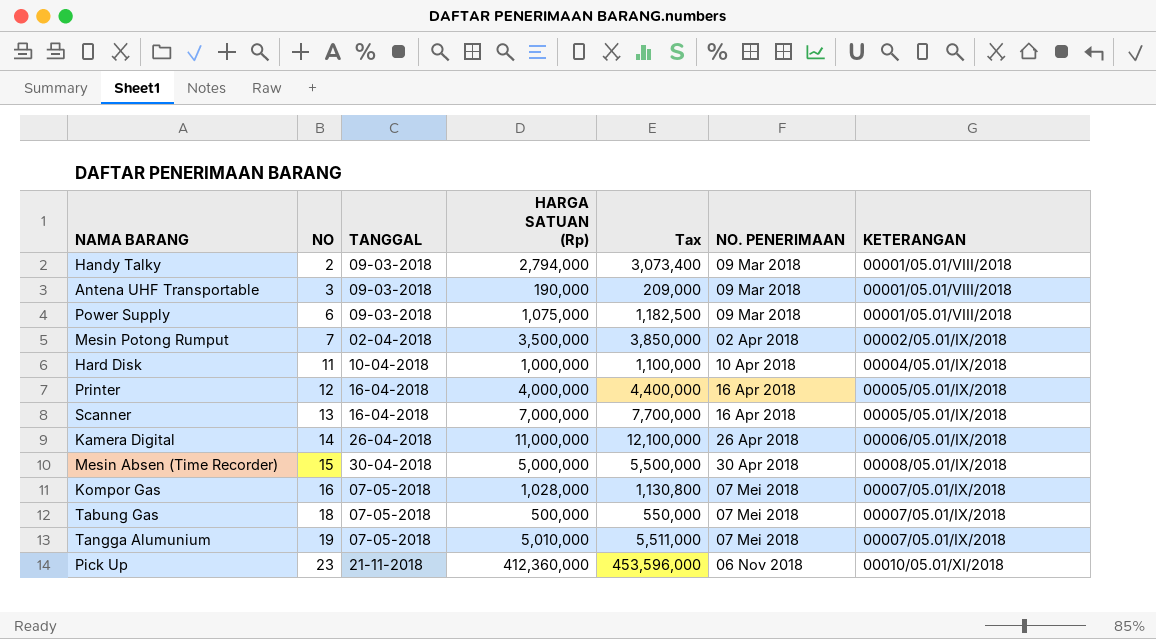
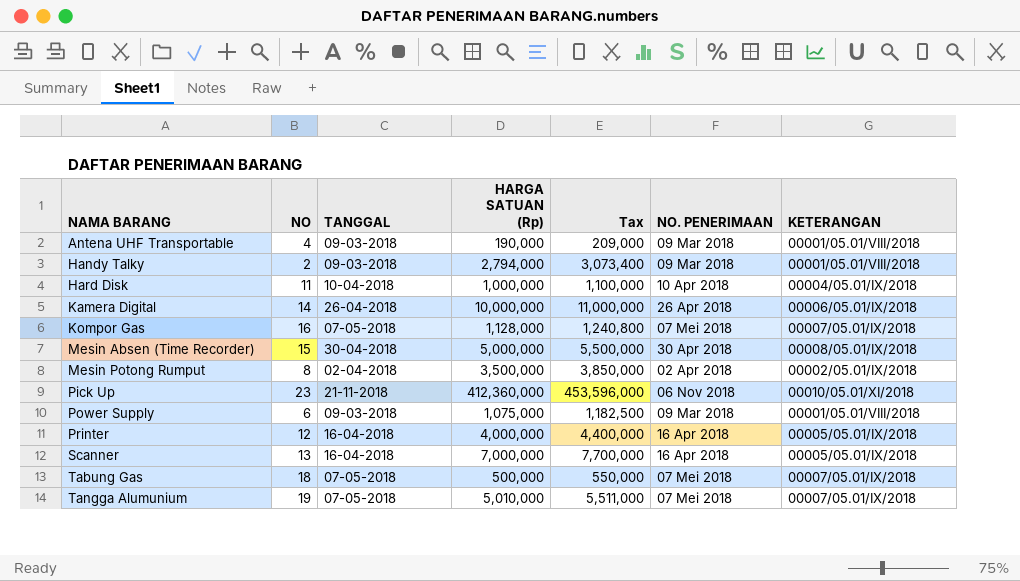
row order: NO ascending -> NAMA BARANG ascending
Antena UHF Transportable | NO: 3 -> 4
Kamera Digital | HARGA SATUAN (Rp): 11,000,000 -> 10,000,000
Kamera Digital | Tax: 12,100,000 -> 11,000,000
Kompor Gas | HARGA SATUAN (Rp): 1,028,000 -> 1,128,000
Kompor Gas | Tax: 1,130,800 -> 1,240,800
Mesin Potong Rumput | NO: 7 -> 8

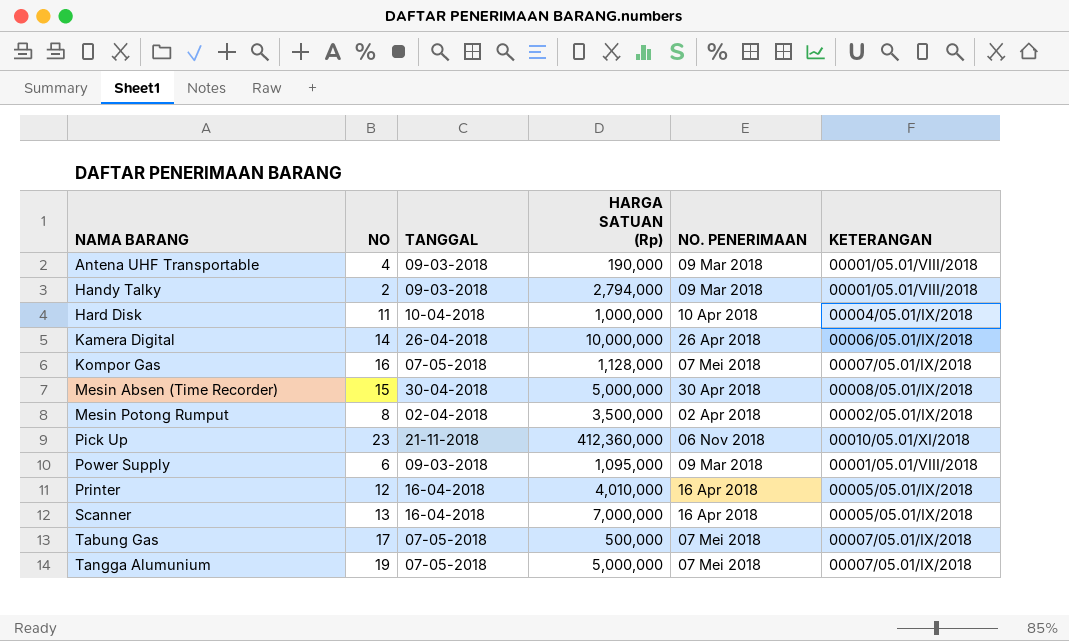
column Tax | formula: [HARGA SATUAN (Rp)] * 1.1 -> none
Power Supply | HARGA SATUAN (Rp): 1,075,000 -> 1,095,000
Printer | HARGA SATUAN (Rp): 4,000,000 -> 4,010,000
Tabung Gas | NO: 18 -> 17
Tangga Alumunium | HARGA SATUAN (Rp): 5,010,000 -> 5,000,000

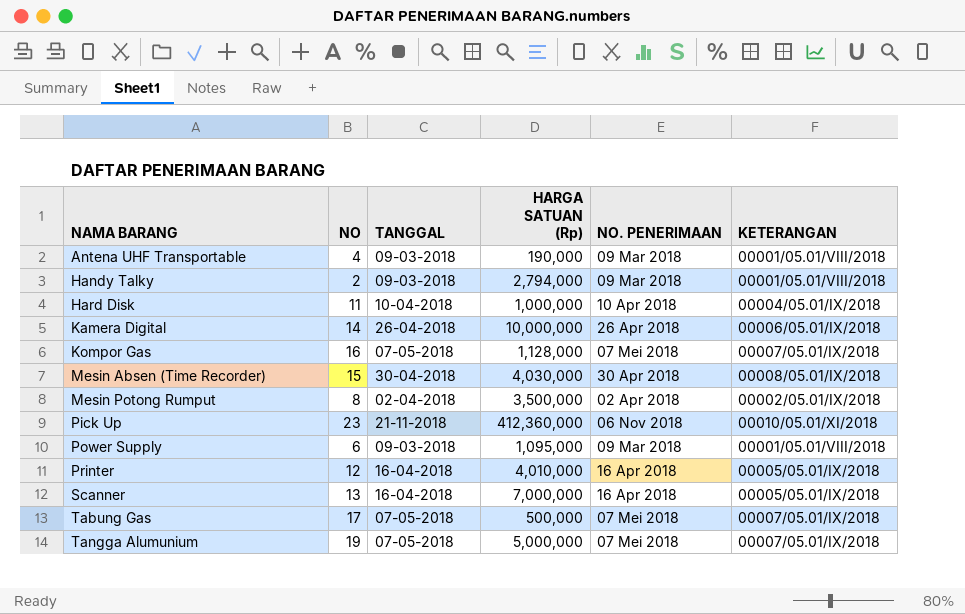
Mesin Absen (Time Recorder) | HARGA SATUAN (Rp): 5,000,000 -> 4,030,000

